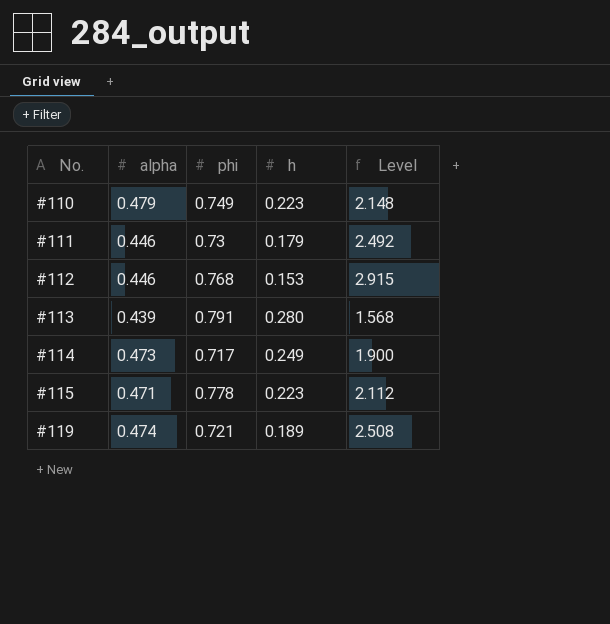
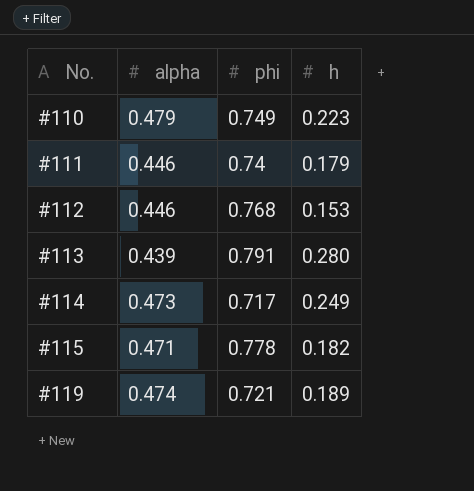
column Level | formula: [alpha] / [h] -> none
#111 | phi: 0.73 -> 0.74
#115 | h: 0.223 -> 0.182

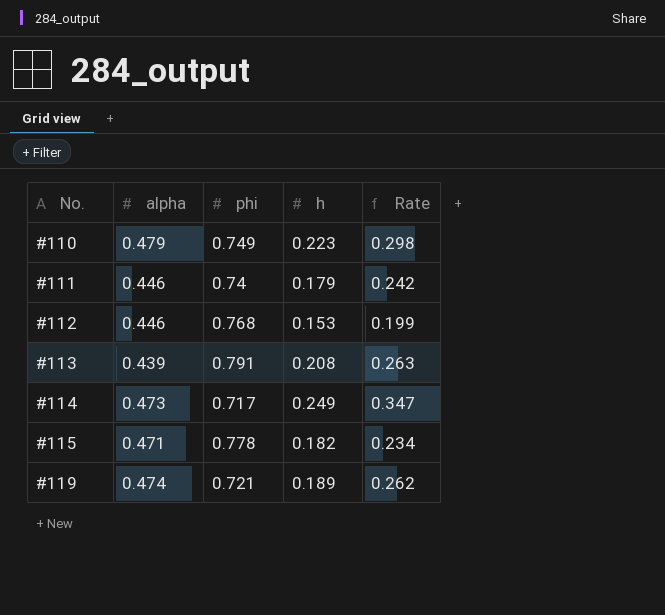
column Rate | formula: none -> [h] / [phi]
#113 | h: 0.280 -> 0.208

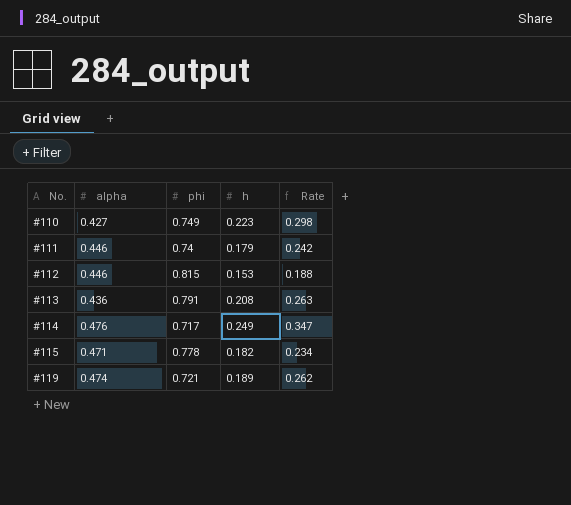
#110 | alpha: 0.479 -> 0.427
#112 | phi: 0.768 -> 0.815
#112 | Rate: 0.199 -> 0.188
#113 | alpha: 0.439 -> 0.436
#114 | alpha: 0.473 -> 0.476

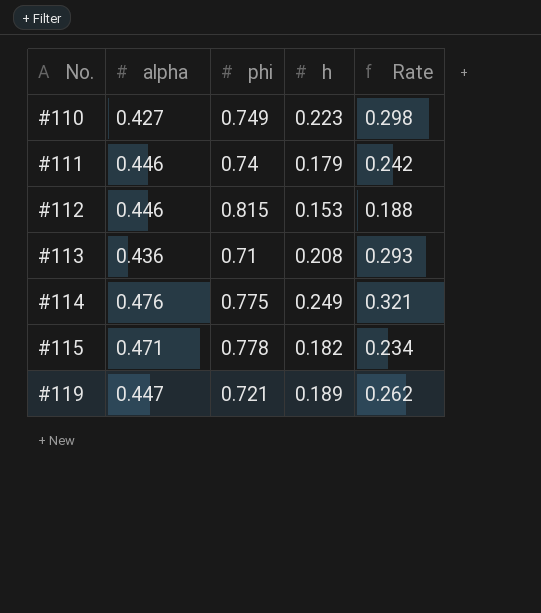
#113 | phi: 0.791 -> 0.71
#113 | Rate: 0.263 -> 0.293
#114 | phi: 0.717 -> 0.775
#114 | Rate: 0.347 -> 0.321
#119 | alpha: 0.474 -> 0.447

